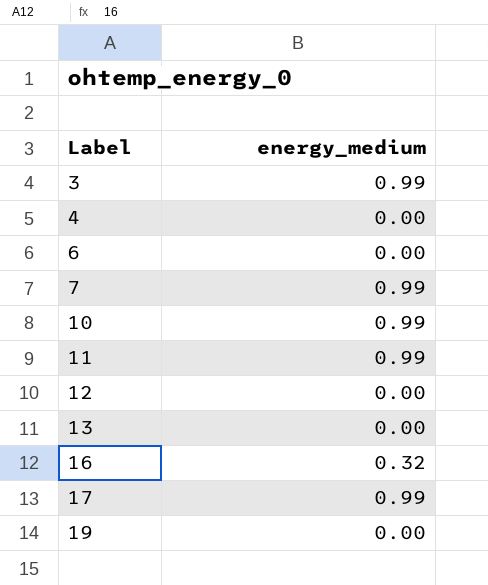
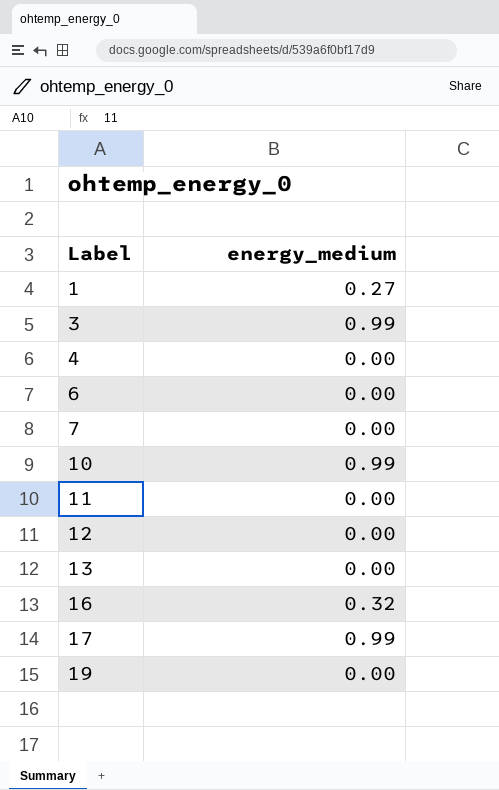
row 1: none -> 0.27
7 | energy_medium: 0.99 -> 0.00
11 | energy_medium: 0.99 -> 0.00

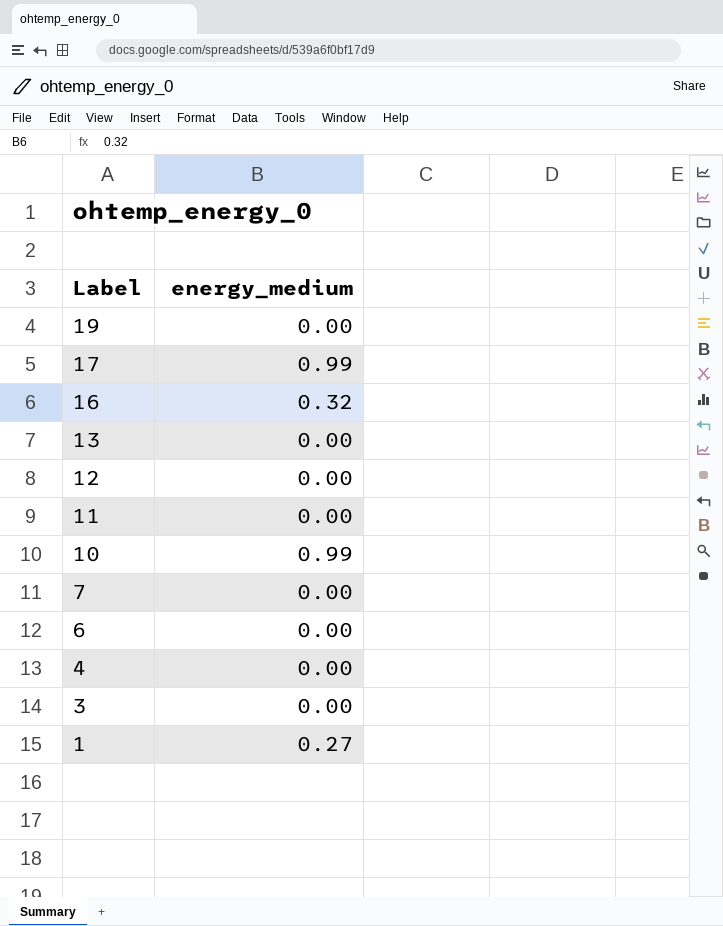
row order: Label ascending -> Label descending
3 | energy_medium: 0.99 -> 0.00

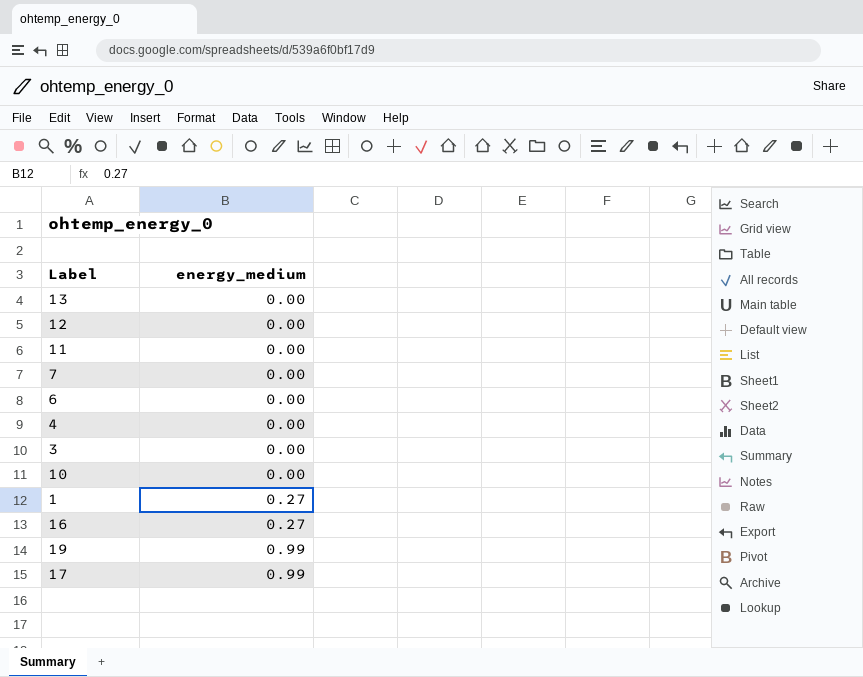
row order: Label descending -> energy_medium ascending
10 | energy_medium: 0.99 -> 0.00
16 | energy_medium: 0.32 -> 0.27
19 | energy_medium: 0.00 -> 0.99

